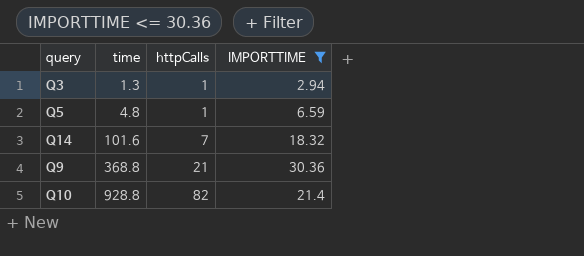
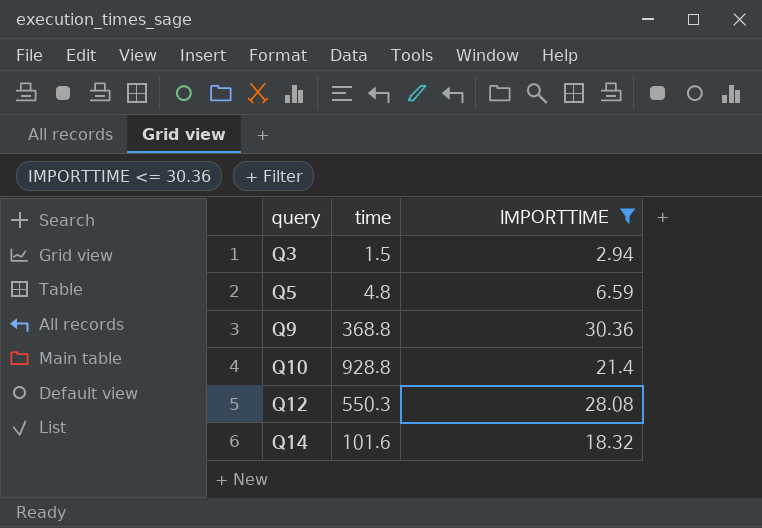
row order: time ascending -> query ascending
column httpCalls | position: 3 -> none
Q3 | time: 1.3 -> 1.5
row Q12: none -> 550.3 | 28.08

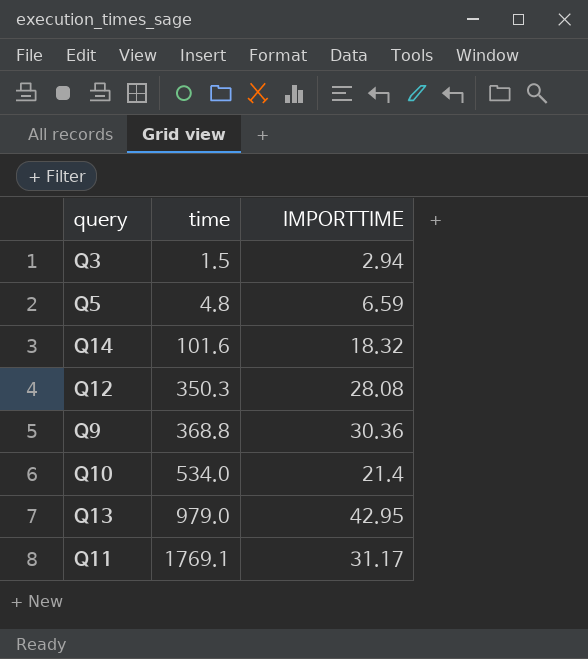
filter: IMPORTTIME <= 30.36 -> none
row order: query ascending -> time ascending
Q12 | time: 550.3 -> 350.3
Q10 | time: 928.8 -> 534.0

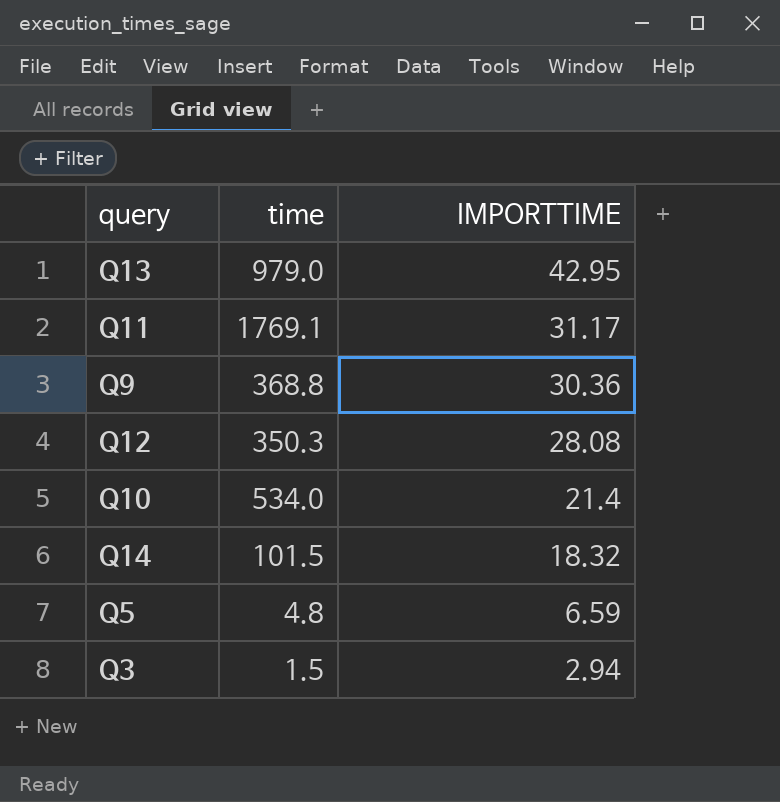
row order: time ascending -> IMPORTTIME descending
Q14 | time: 101.6 -> 101.5

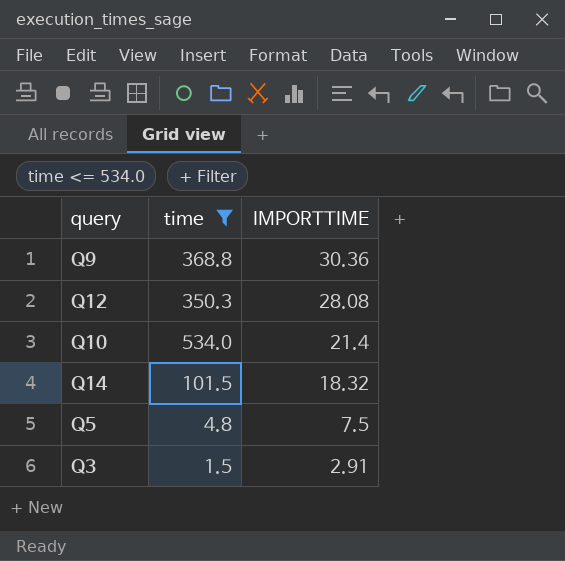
filter: none -> time <= 534.0
Q5 | IMPORTTIME: 6.59 -> 7.5
Q3 | IMPORTTIME: 2.94 -> 2.91

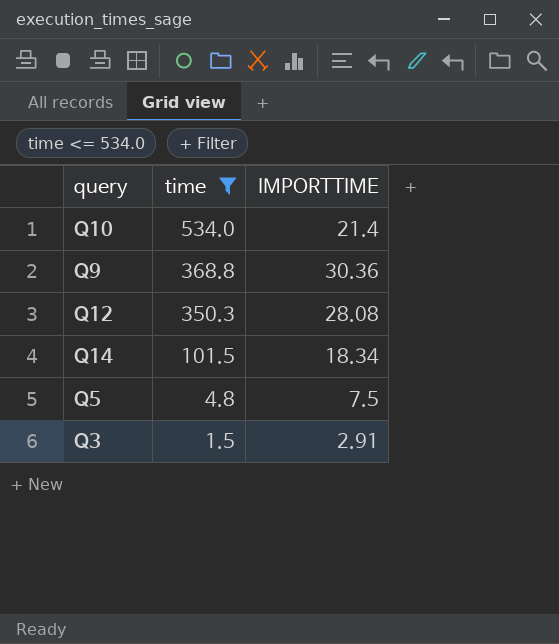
row order: IMPORTTIME descending -> time descending
Q14 | IMPORTTIME: 18.32 -> 18.34

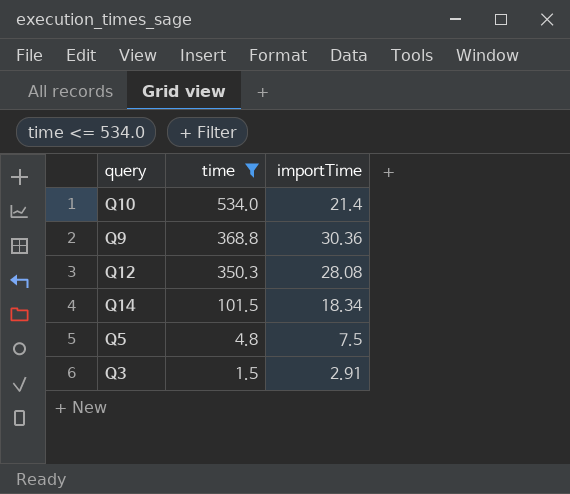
column name: IMPORTTIME -> importTime

